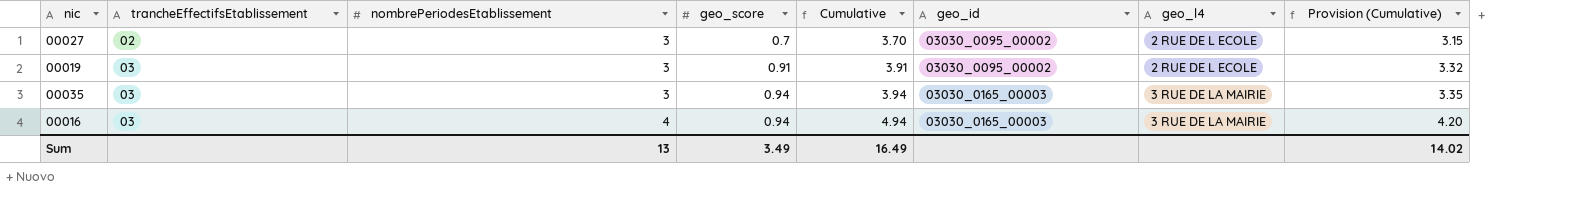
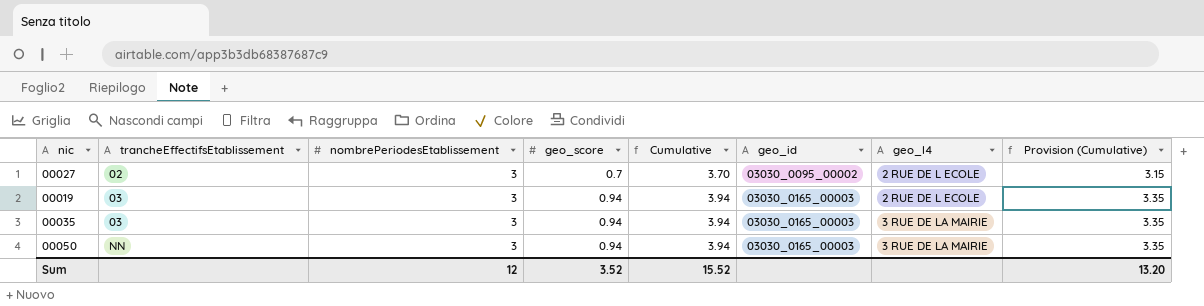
row 00016: 03 | 4 | 0.94 | 4.94 | 03030_0165_00003 | 3 RUE DE LA MAIRIE | 4.20 -> none
00019 | geo_score: 0.91 -> 0.94
00019 | Cumulative: 3.91 -> 3.94
00019 | geo_id: 03030_0095_00002 -> 03030_0165_00003
00019 | Provision (Cumulative): 3.32 -> 3.35
row 00050: none -> NN | 3 | 0.94 | 3.94 | 03030_0165_00003 | 3 RUE DE LA MAIRIE | 3.35
Sum | nombrePeriodesEtablissement: 13 -> 12
Sum | geo_score: 3.49 -> 3.52
Sum | Cumulative: 16.49 -> 15.52
Sum | Provision (Cumulative): 14.02 -> 13.20

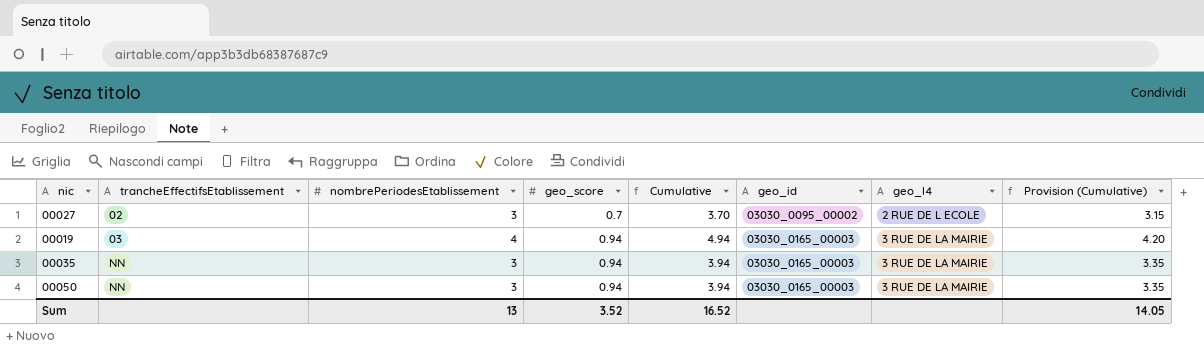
00019 | nombrePeriodesEtablissement: 3 -> 4
00019 | Cumulative: 3.94 -> 4.94
00019 | geo_l4: 2 RUE DE L ECOLE -> 3 RUE DE LA MAIRIE
00019 | Provision (Cumulative): 3.35 -> 4.20
00035 | trancheEffectifsEtablissement: 03 -> NN
Sum | nombrePeriodesEtablissement: 12 -> 13
Sum | Cumulative: 15.52 -> 16.52
Sum | Provision (Cumulative): 13.20 -> 14.05

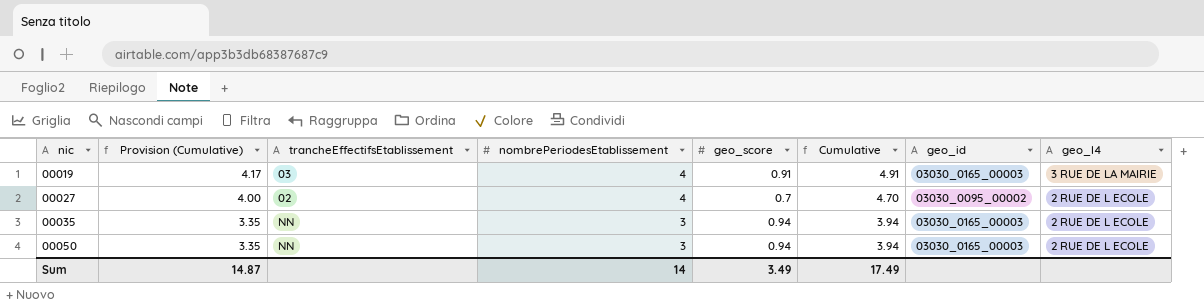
row order: trancheEffectifsEtablissement ascending -> nic ascending
column Provision (Cumulative) | position: 8 -> 2
00019 | Provision (Cumulative): 4.20 -> 4.17
00019 | geo_score: 0.94 -> 0.91
00019 | Cumulative: 4.94 -> 4.91
00027 | Provision (Cumulative): 3.15 -> 4.00
00027 | nombrePeriodesEtablissement: 3 -> 4
00027 | Cumulative: 3.70 -> 4.70
00035 | geo_l4: 3 RUE DE LA MAIRIE -> 2 RUE DE L ECOLE
00050 | geo_l4: 3 RUE DE LA MAIRIE -> 2 RUE DE L ECOLE
Sum | Provision (Cumulative): 14.05 -> 14.87
Sum | nombrePeriodesEtablissement: 13 -> 14
Sum | geo_score: 3.52 -> 3.49
Sum | Cumulative: 16.52 -> 17.49

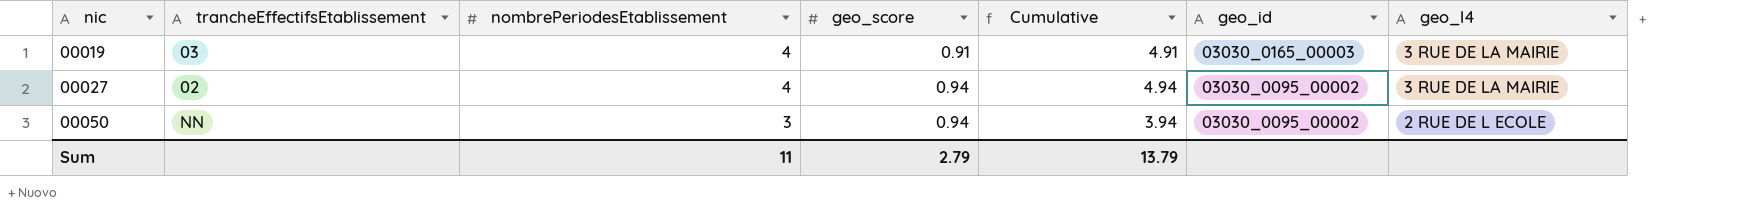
column Provision (Cumulative) | formula: [Cumulative] * 0.85 -> none
row 00035: 3.35 | NN | 3 | 0.94 | 3.94 | 03030_0165_00003 | 2 RUE DE L ECOLE -> none
00027 | geo_score: 0.7 -> 0.94
00027 | Cumulative: 4.70 -> 4.94
00027 | geo_l4: 2 RUE DE L ECOLE -> 3 RUE DE LA MAIRIE
00050 | geo_id: 03030_0165_00003 -> 03030_0095_00002
Sum | nombrePeriodesEtablissement: 14 -> 11
Sum | geo_score: 3.49 -> 2.79
Sum | Cumulative: 17.49 -> 13.79

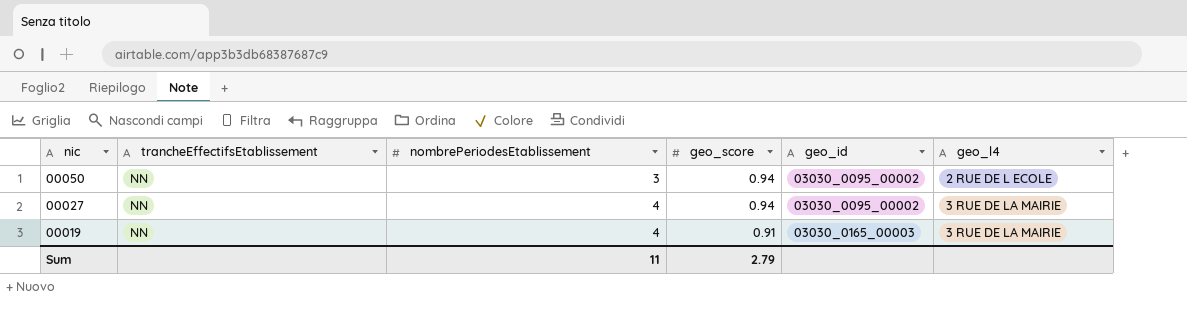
row order: nic ascending -> nic descending
column Cumulative | formula: [nombrePeriodesEtablissement] + [geo_score] -> none
00027 | trancheEffectifsEtablissement: 02 -> NN
00019 | trancheEffectifsEtablissement: 03 -> NN

